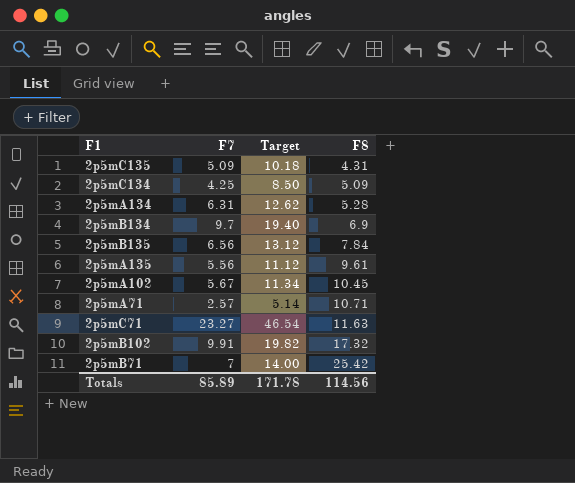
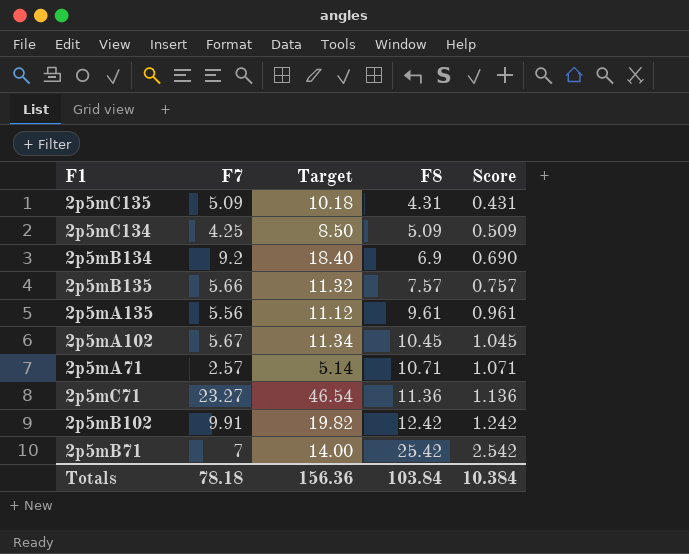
column Score | formula: none -> [F8] * 0.1
row 2p5mA134: 6.31 | 12.62 | 5.28 -> none
2p5mB134 | F7: 9.7 -> 9.2
2p5mB134 | Target: 19.40 -> 18.40
2p5mB135 | F7: 6.56 -> 5.66
2p5mB135 | Target: 13.12 -> 11.32
2p5mB135 | F8: 7.84 -> 7.57
2p5mC71 | F8: 11.63 -> 11.36
2p5mB102 | F8: 17.32 -> 12.42
Totals | F7: 85.89 -> 78.18
Totals | Target: 171.78 -> 156.36
Totals | F8: 114.56 -> 103.84

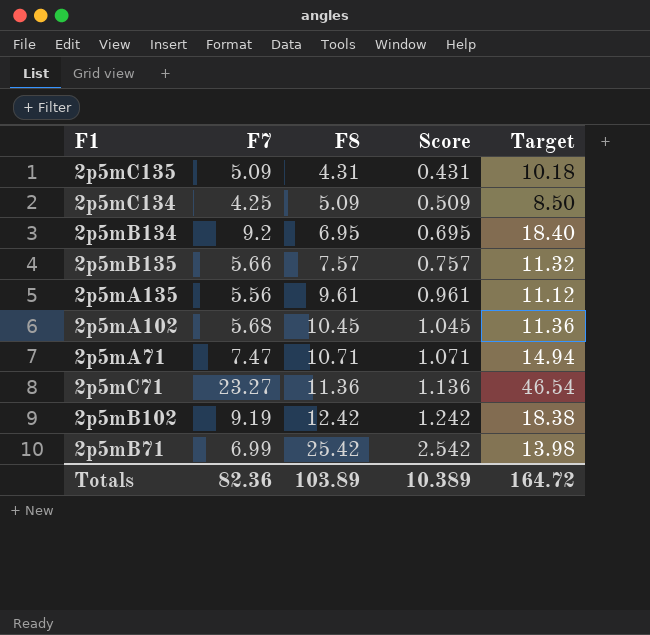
column Target | position: 3 -> 5
2p5mB134 | F8: 6.9 -> 6.95
2p5mB134 | Score: 0.690 -> 0.695
2p5mA102 | F7: 5.67 -> 5.68
2p5mA102 | Target: 11.34 -> 11.36
2p5mA71 | F7: 2.57 -> 7.47
2p5mA71 | Target: 5.14 -> 14.94
2p5mB102 | F7: 9.91 -> 9.19
2p5mB102 | Target: 19.82 -> 18.38
2p5mB71 | F7: 7 -> 6.99
2p5mB71 | Target: 14.00 -> 13.98
Totals | F7: 78.18 -> 82.36
Totals | F8: 103.84 -> 103.89
Totals | Score: 10.384 -> 10.389
Totals | Target: 156.36 -> 164.72

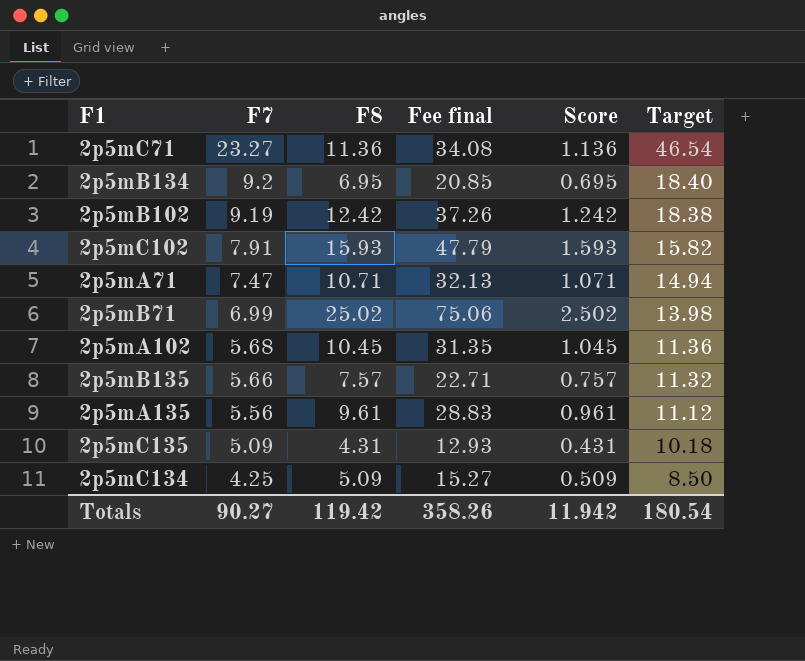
row order: F8 ascending -> F7 descending
column Fee final | formula: none -> [F8] * 3
row 2p5mC102: none -> 7.91 | 15.93 | 47.79 | 1.593 | 15.82
2p5mB71 | F8: 25.42 -> 25.02
2p5mB71 | Score: 2.542 -> 2.502
Totals | F7: 82.36 -> 90.27
Totals | F8: 103.89 -> 119.42
Totals | Score: 10.389 -> 11.942
Totals | Target: 164.72 -> 180.54

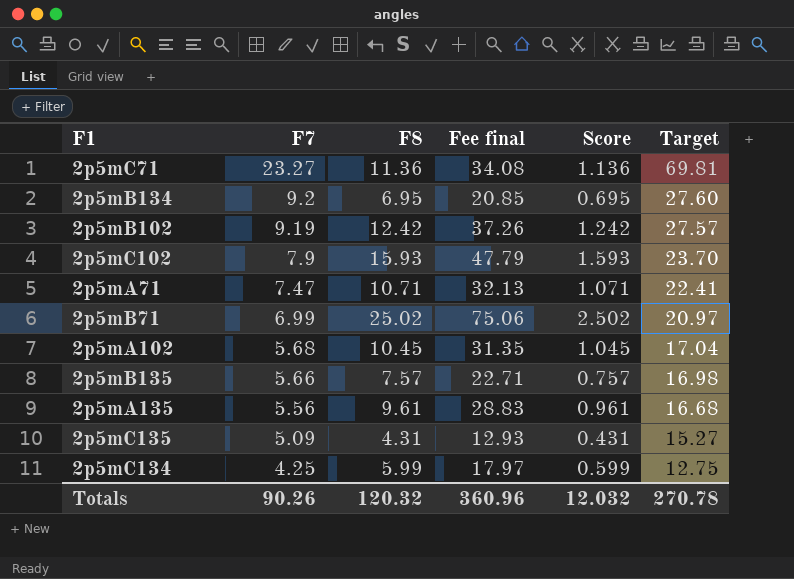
column Target | formula: [F7] * 2 -> [F7] * 3
2p5mC102 | F7: 7.91 -> 7.9
2p5mC134 | F8: 5.09 -> 5.99
2p5mC134 | Fee final: 15.27 -> 17.97
2p5mC134 | Score: 0.509 -> 0.599
Totals | F7: 90.27 -> 90.26
Totals | F8: 119.42 -> 120.32
Totals | Fee final: 358.26 -> 360.96
Totals | Score: 11.942 -> 12.032
Totals | Target: 180.54 -> 270.78

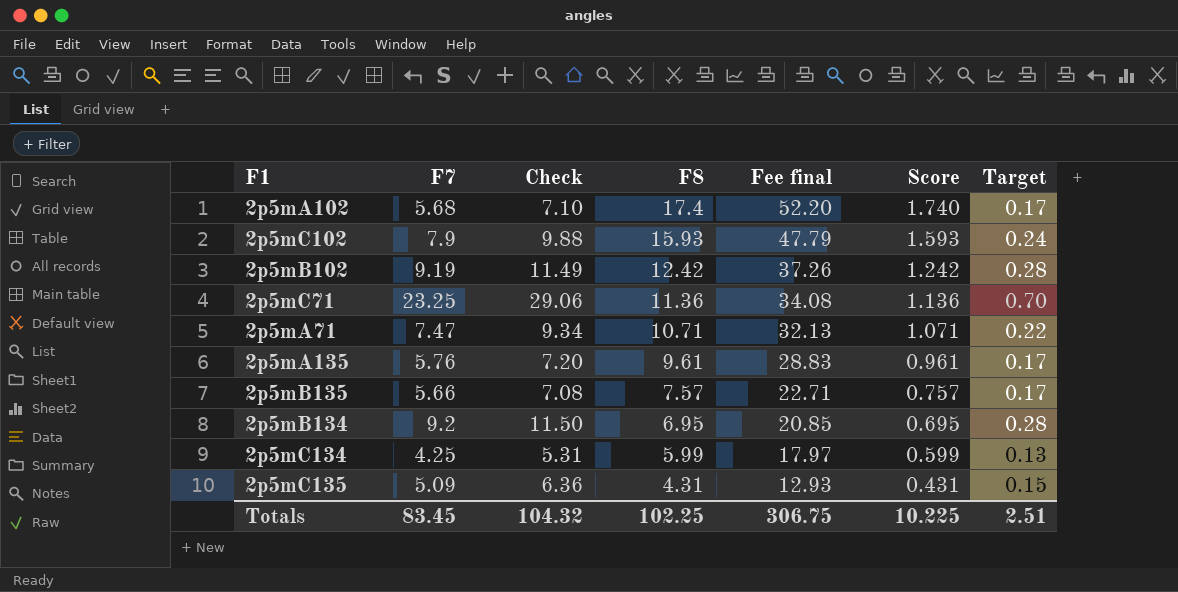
row order: F7 descending -> F8 descending
column Check | formula: none -> [F7] * 1.25
column Target | formula: [F7] * 3 -> [F7] * 0.03
row 2p5mB71: 6.99 | 25.02 | 75.06 | 2.502 | 20.97 -> none
2p5mA102 | F8: 10.45 -> 17.4
2p5mA102 | Fee final: 31.35 -> 52.20
2p5mA102 | Score: 1.045 -> 1.740
2p5mC71 | F7: 23.27 -> 23.25
2p5mA135 | F7: 5.56 -> 5.76
Totals | F7: 90.26 -> 83.45
Totals | F8: 120.32 -> 102.25
Totals | Fee final: 360.96 -> 306.75
Totals | Score: 12.032 -> 10.225
Totals | Target: 270.78 -> 2.51

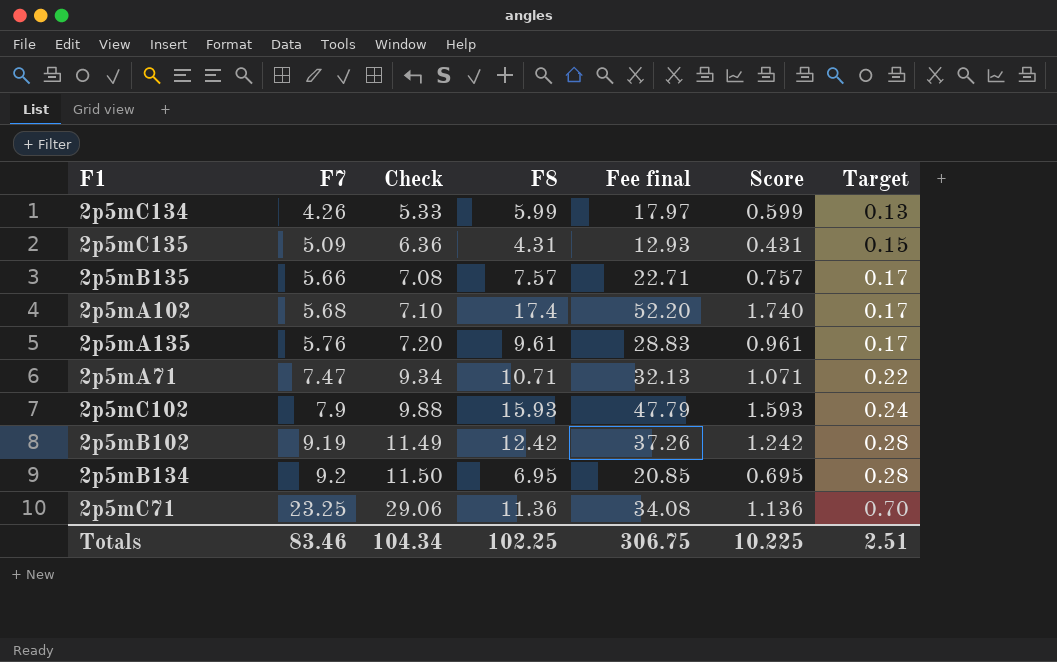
row order: F8 descending -> F7 ascending
2p5mC134 | F7: 4.25 -> 4.26
2p5mC134 | Check: 5.31 -> 5.33
Totals | F7: 83.45 -> 83.46
Totals | Check: 104.32 -> 104.34

